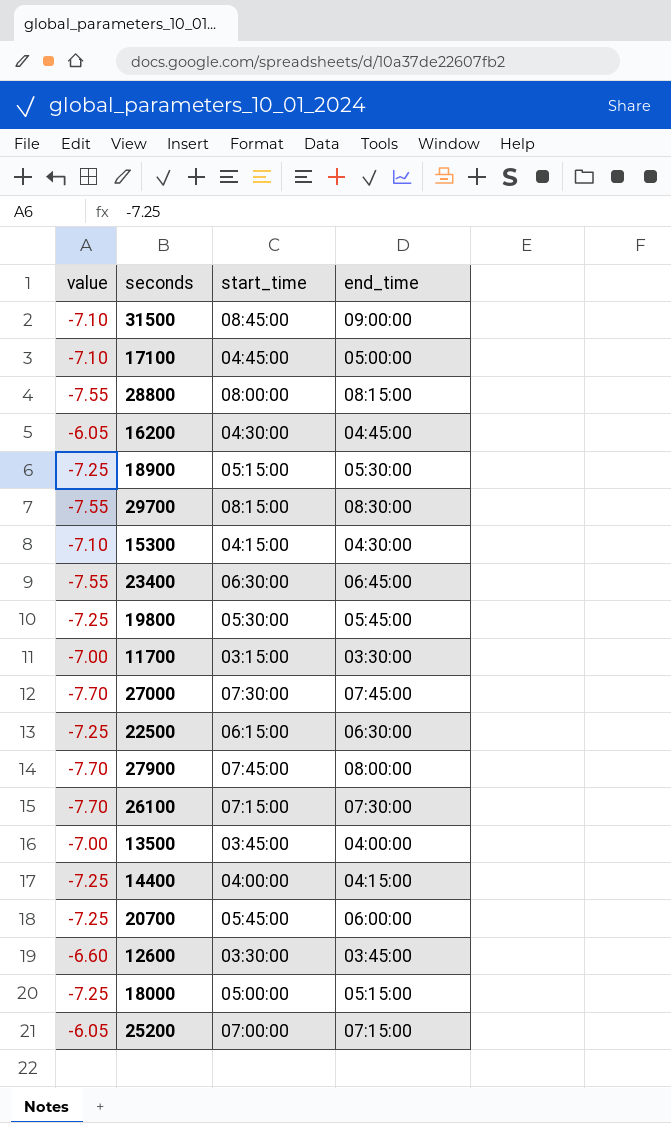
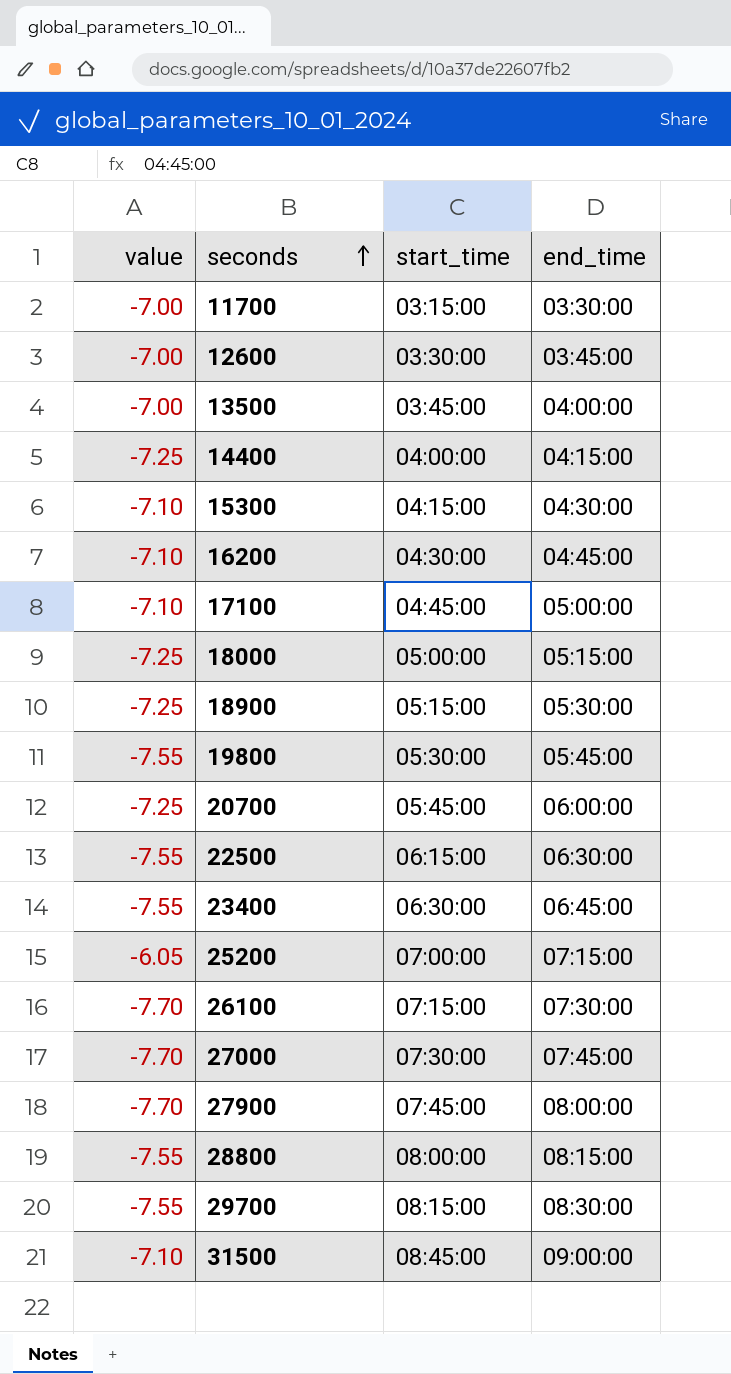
row order: none -> seconds ascending
12600 | value: -6.60 -> -7.00
16200 | value: -6.05 -> -7.10
19800 | value: -7.25 -> -7.55
22500 | value: -7.25 -> -7.55

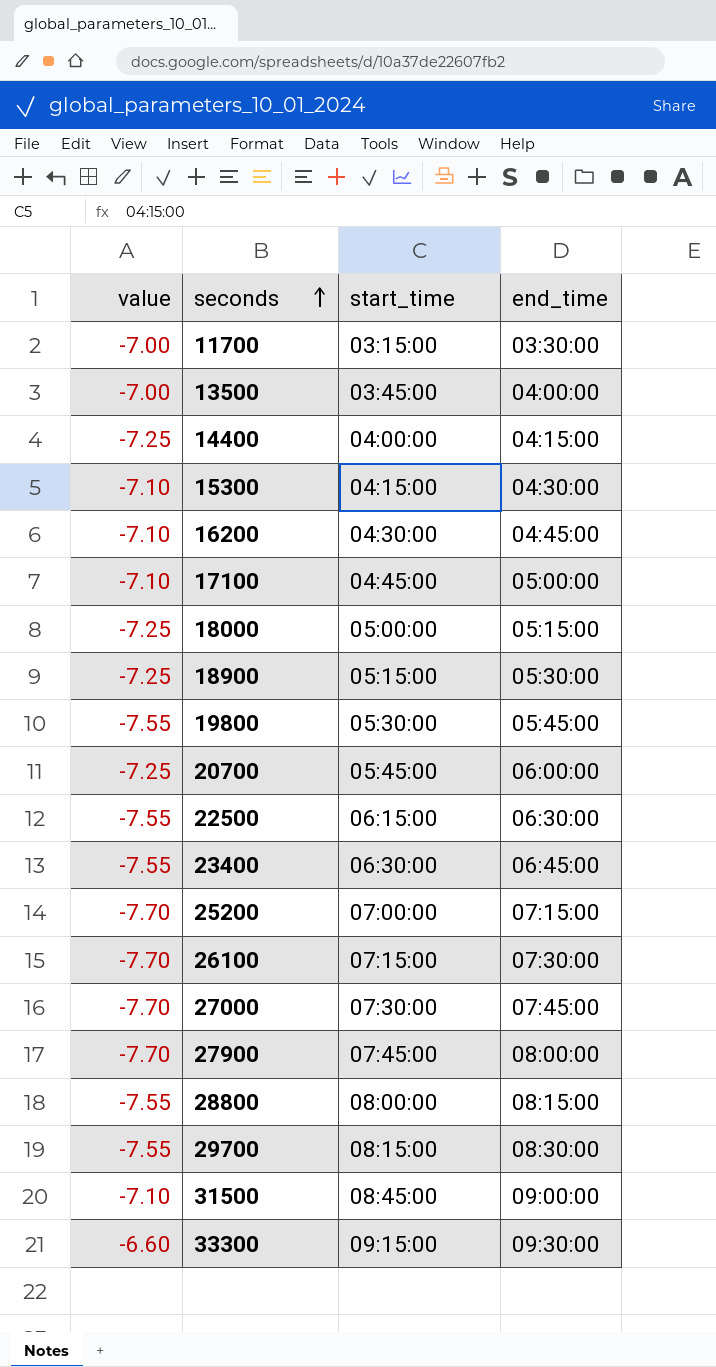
row 12600: -7.00 | 03:30:00 | 03:45:00 -> none
25200 | value: -6.05 -> -7.70
row 33300: none -> -6.60 | 09:15:00 | 09:30:00

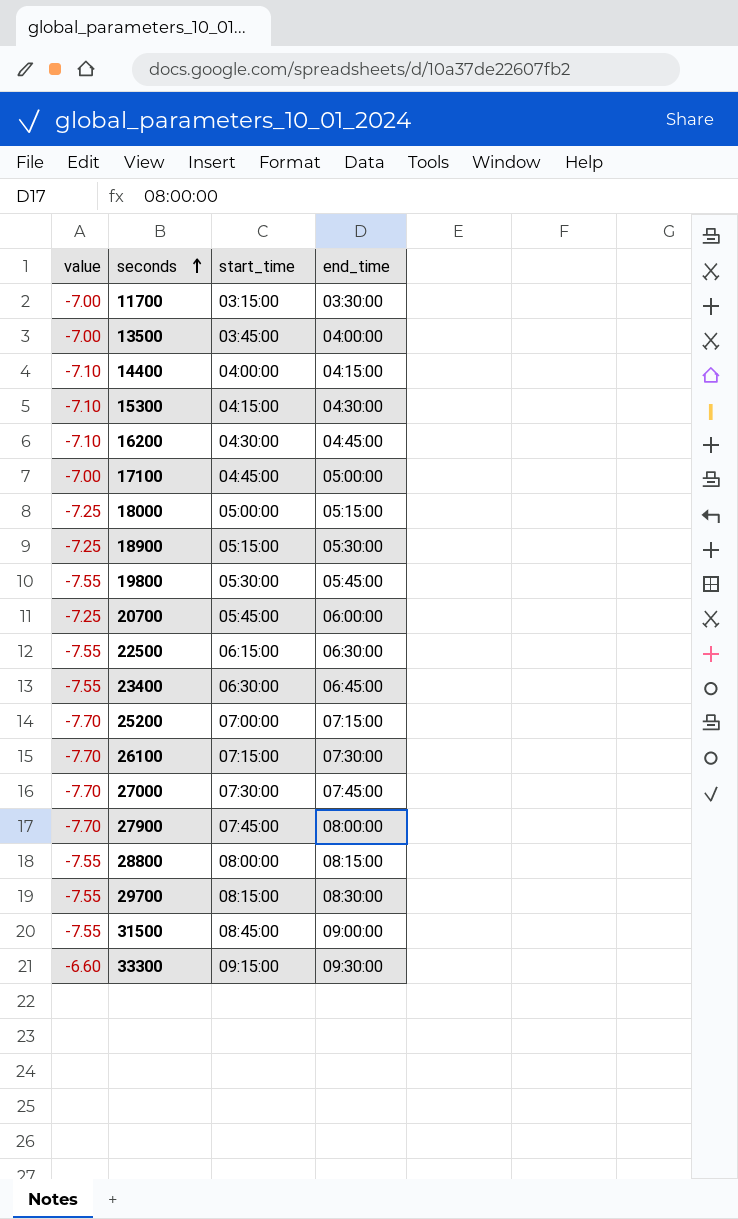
14400 | value: -7.25 -> -7.10
17100 | value: -7.10 -> -7.00
31500 | value: -7.10 -> -7.55

